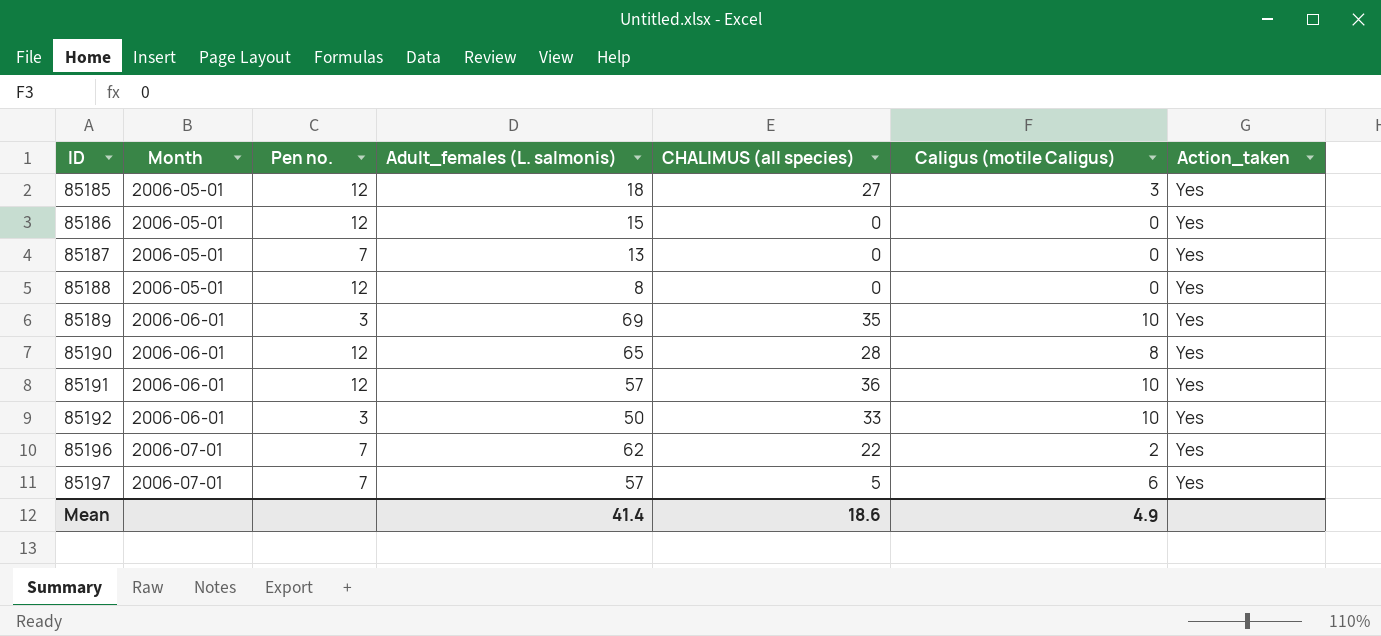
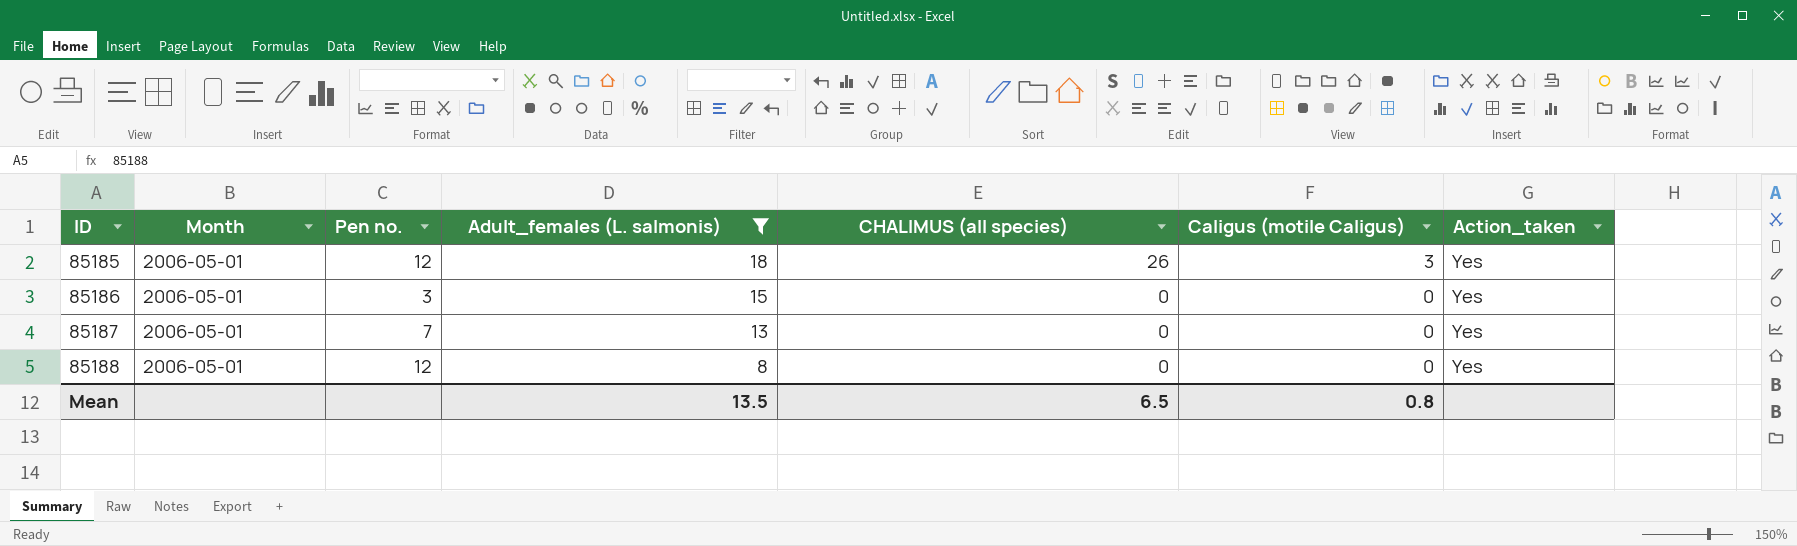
filter: none -> Adult_females (L. salmonis) <= 18
85185 | CHALIMUS (all species): 27 -> 26
85186 | Pen no.: 12 -> 3
Mean | Adult_females (L. salmonis): 41.4 -> 13.5
Mean | CHALIMUS (all species): 18.6 -> 6.5
Mean | Caligus (motile Caligus): 4.9 -> 0.8

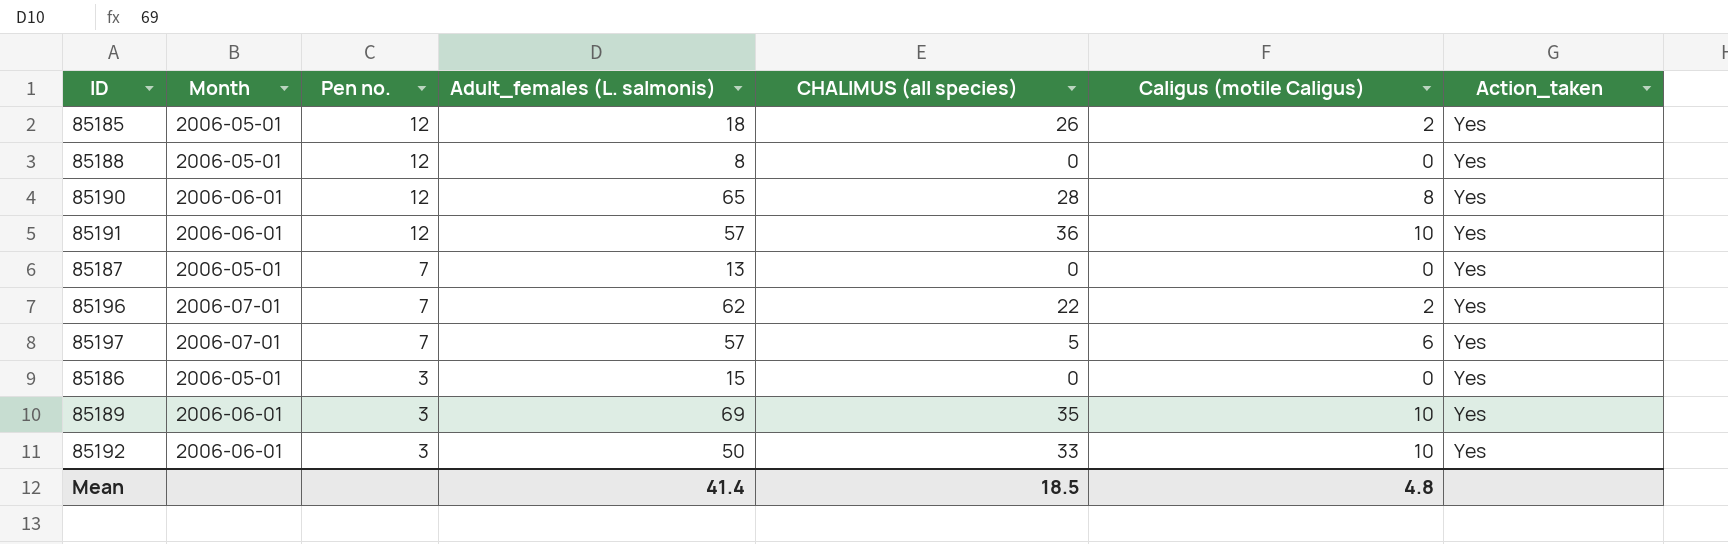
filter: Adult_females (L. salmonis) <= 18 -> none
row order: ID ascending -> Pen no. descending
85185 | Caligus (motile Caligus): 3 -> 2
Mean | Adult_females (L. salmonis): 13.5 -> 41.4
Mean | CHALIMUS (all species): 6.5 -> 18.5
Mean | Caligus (motile Caligus): 0.8 -> 4.8

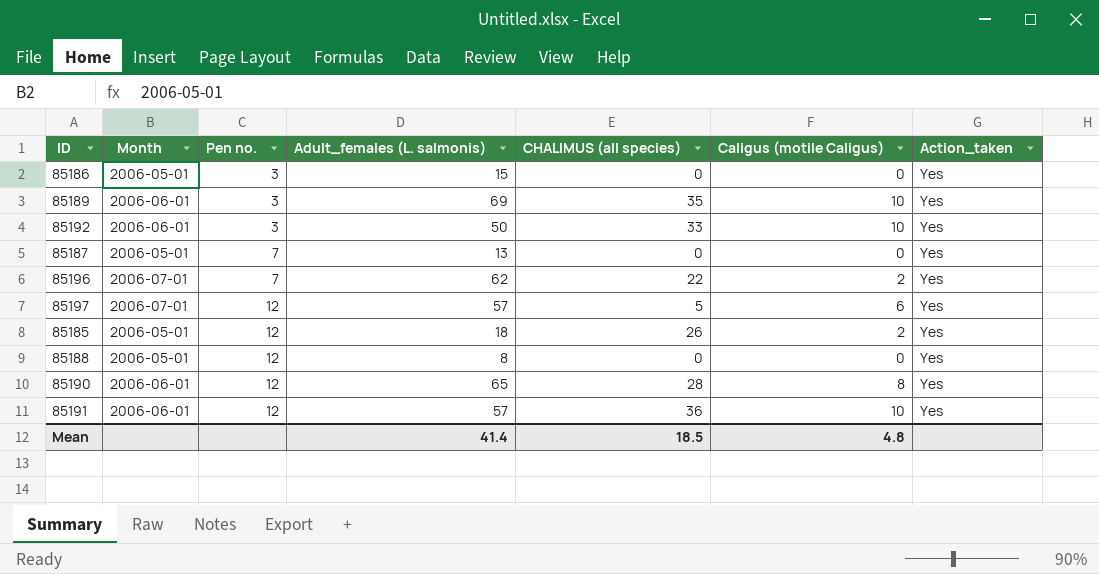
row order: Pen no. descending -> Pen no. ascending
85197 | Pen no.: 7 -> 12

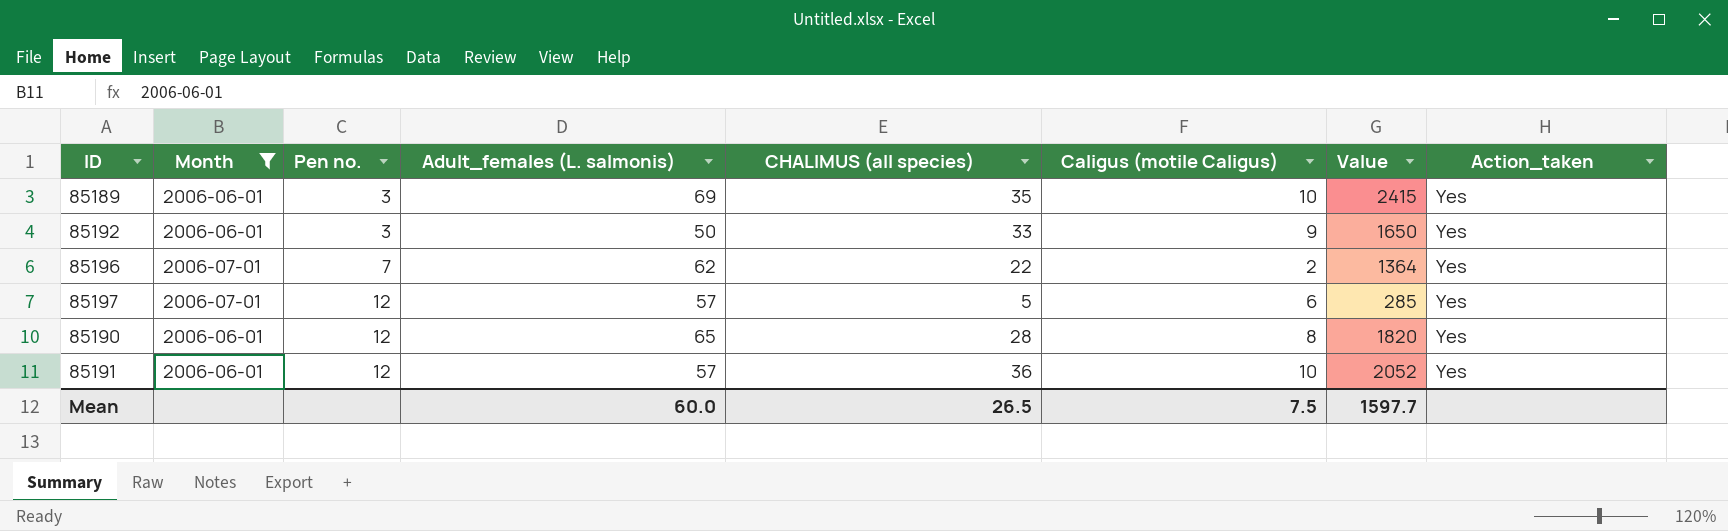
filter: none -> Month != 2006-05-01
column Value | formula: none -> [Adult_females (L. salmonis)] * [CHALIMUS (all species)]
85192 | Caligus (motile Caligus): 10 -> 9
Mean | Adult_females (L. salmonis): 41.4 -> 60.0
Mean | CHALIMUS (all species): 18.5 -> 26.5
Mean | Caligus (motile Caligus): 4.8 -> 7.5

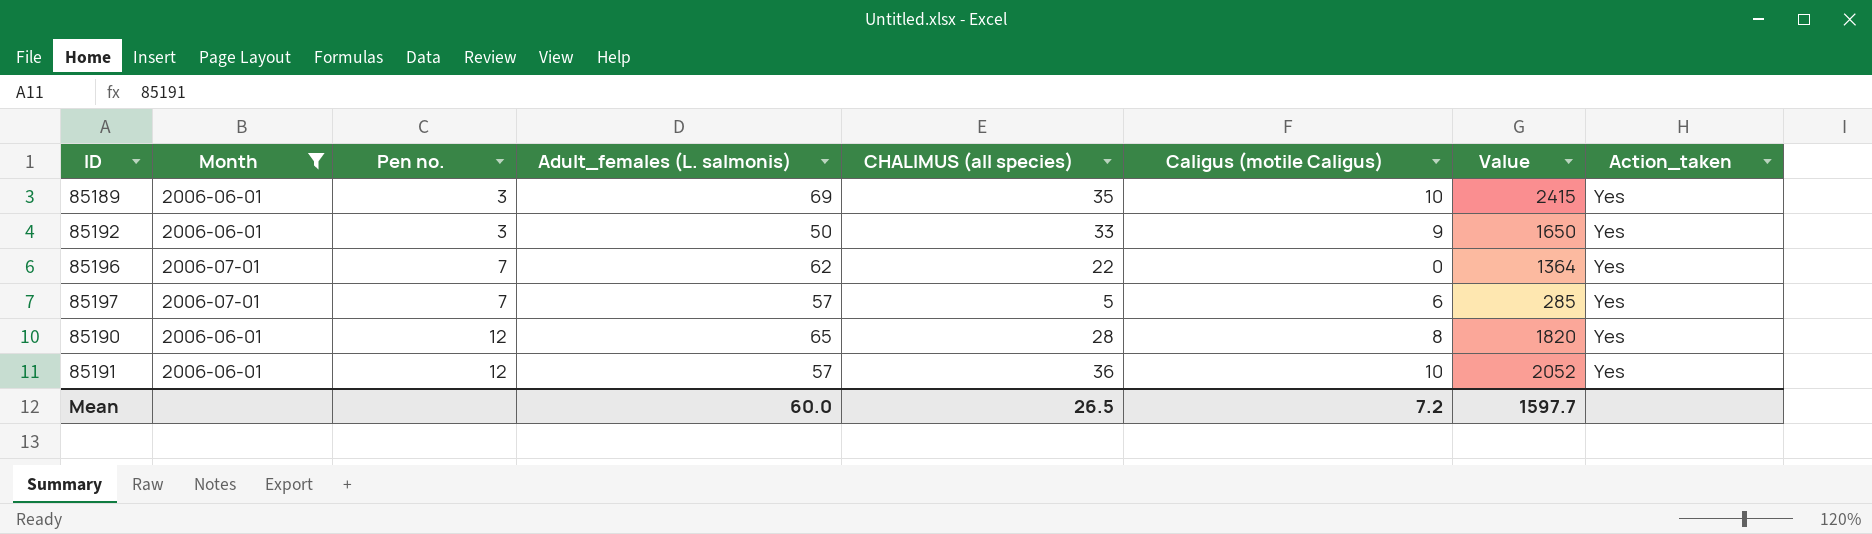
85196 | Caligus (motile Caligus): 2 -> 0
85197 | Pen no.: 12 -> 7
Mean | Caligus (motile Caligus): 7.5 -> 7.2

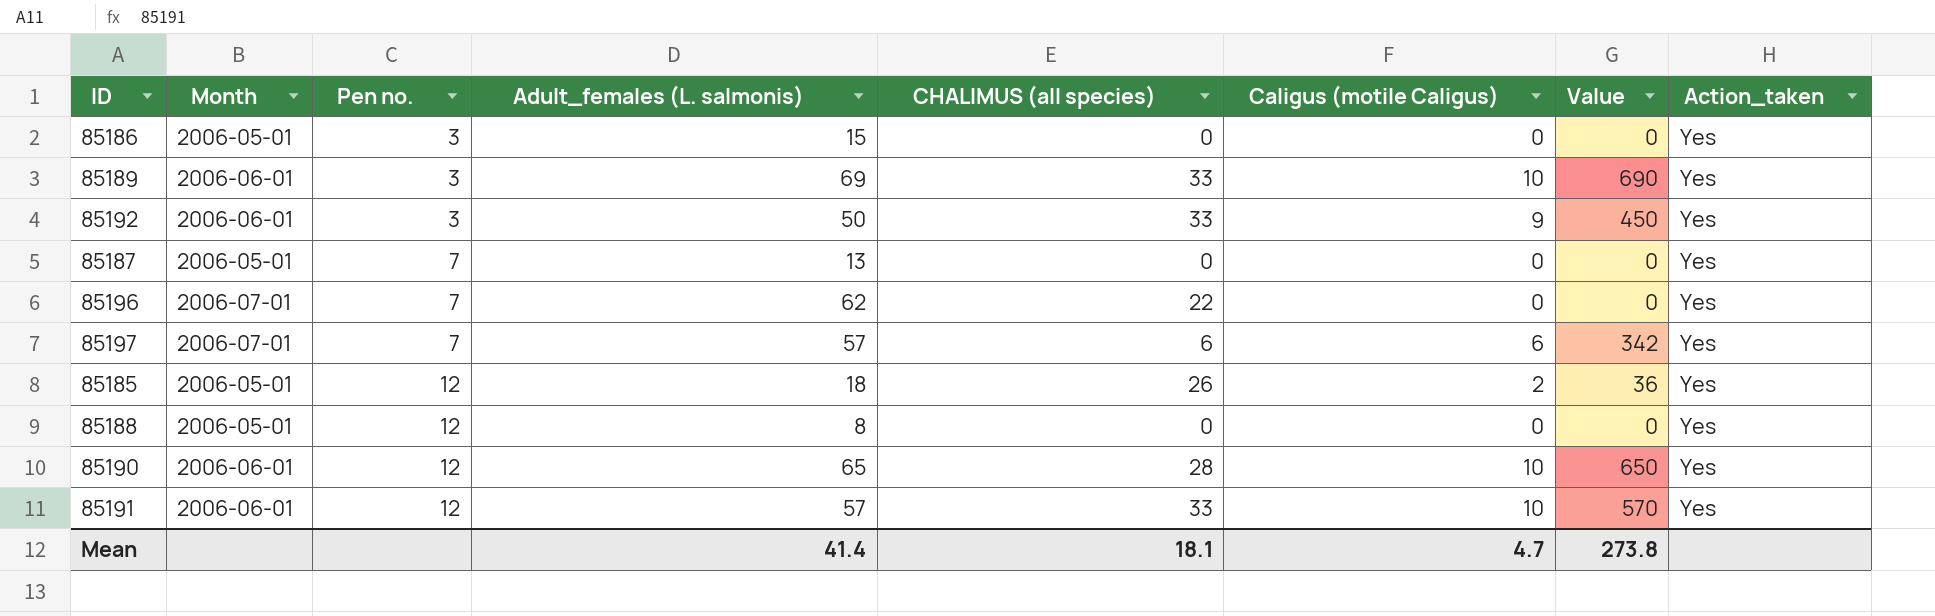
filter: Month != 2006-05-01 -> none
column Value | formula: [Adult_females (L. salmonis)] * [CHALIMUS (all species)] -> [Adult_females (L. salmonis)] * [Caligus (motile Caligus)]
85189 | CHALIMUS (all species): 35 -> 33
85197 | CHALIMUS (all species): 5 -> 6
85190 | Caligus (motile Caligus): 8 -> 10
85191 | CHALIMUS (all species): 36 -> 33
Mean | Adult_females (L. salmonis): 60.0 -> 41.4
Mean | CHALIMUS (all species): 26.5 -> 18.1
Mean | Caligus (motile Caligus): 7.2 -> 4.7
Mean | Value: 1597.7 -> 273.8

